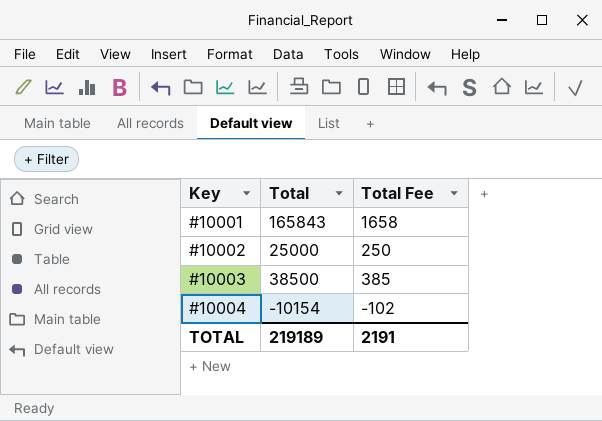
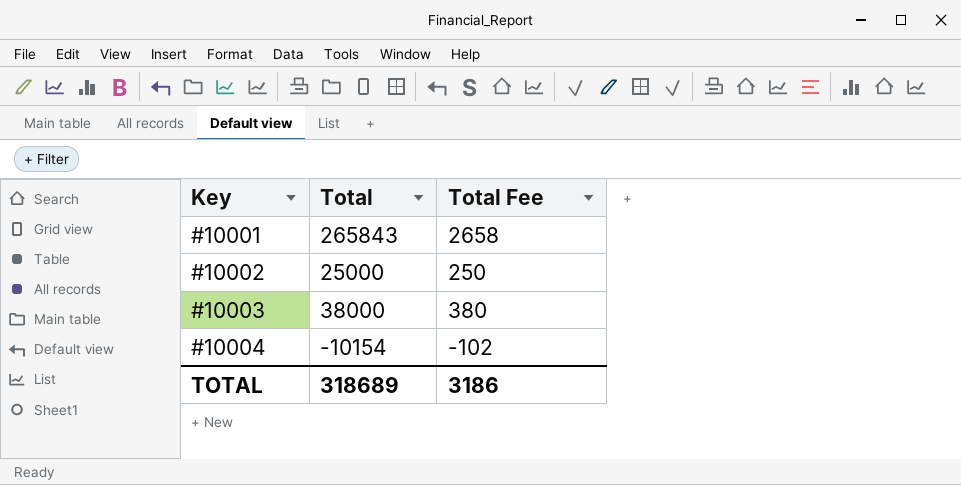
#10001 | Total: 165843 -> 265843
#10001 | Total Fee: 1658 -> 2658
#10003 | Total: 38500 -> 38000
#10003 | Total Fee: 385 -> 380
TOTAL | Total: 219189 -> 318689
TOTAL | Total Fee: 2191 -> 3186

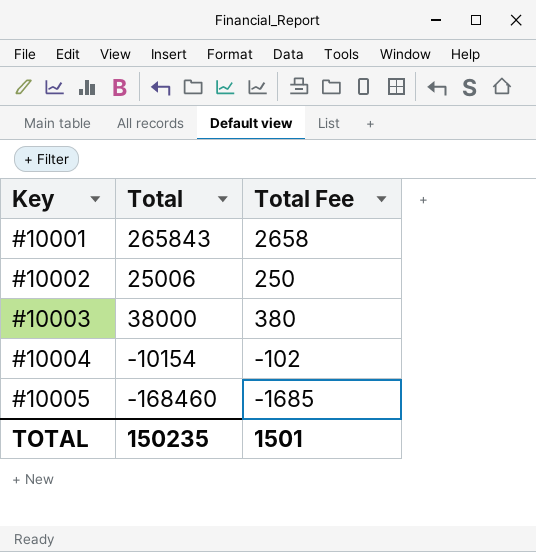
#10002 | Total: 25000 -> 25006
row #10005: none -> -168460 | -1685
TOTAL | Total: 318689 -> 150235
TOTAL | Total Fee: 3186 -> 1501

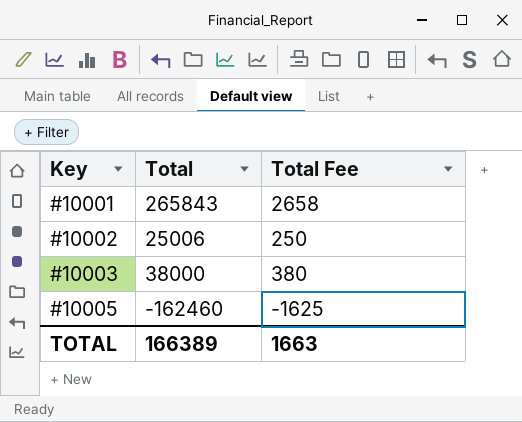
row #10004: -10154 | -102 -> none
#10005 | Total: -168460 -> -162460
#10005 | Total Fee: -1685 -> -1625
TOTAL | Total: 150235 -> 166389
TOTAL | Total Fee: 1501 -> 1663

